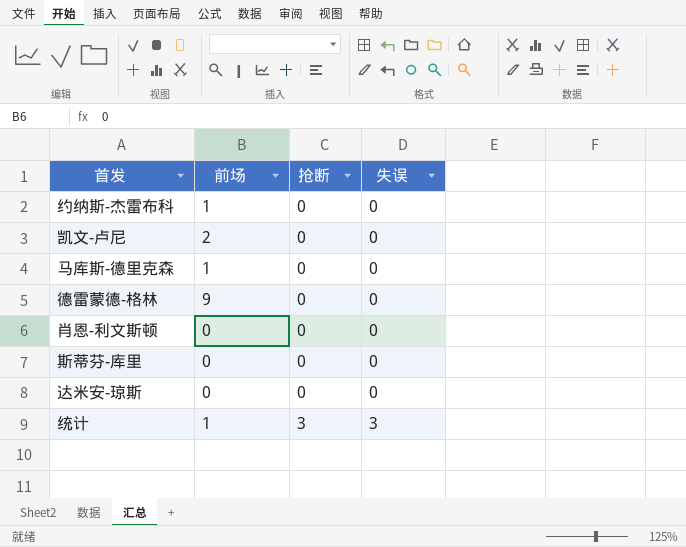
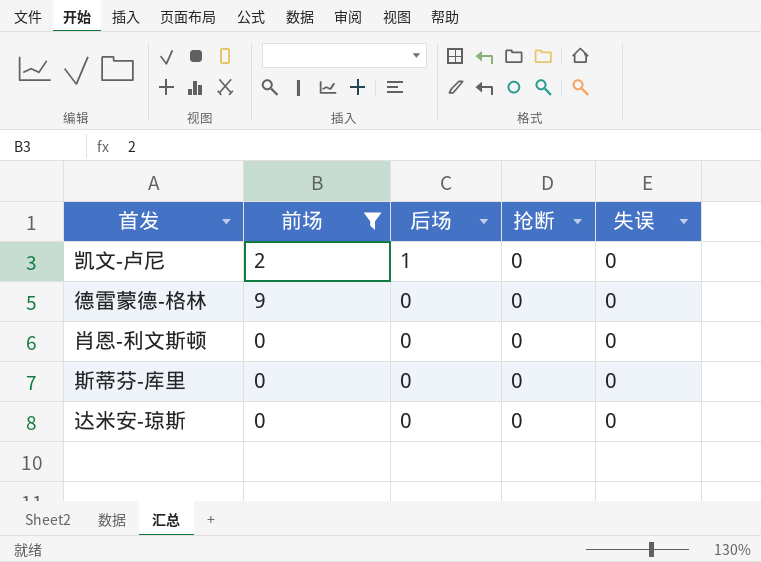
filter: none -> 前场 != 1
column 后场 | position: none -> 3

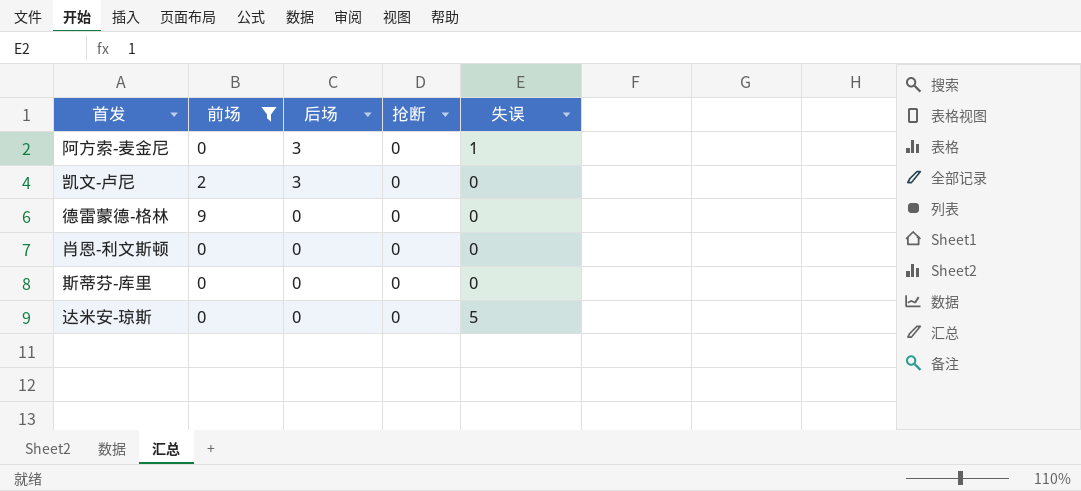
row 阿方索-麦金尼: none -> 0 | 3 | 0 | 1
凯文-卢尼 | 后场: 1 -> 3
达米安-琼斯 | 失误: 0 -> 5

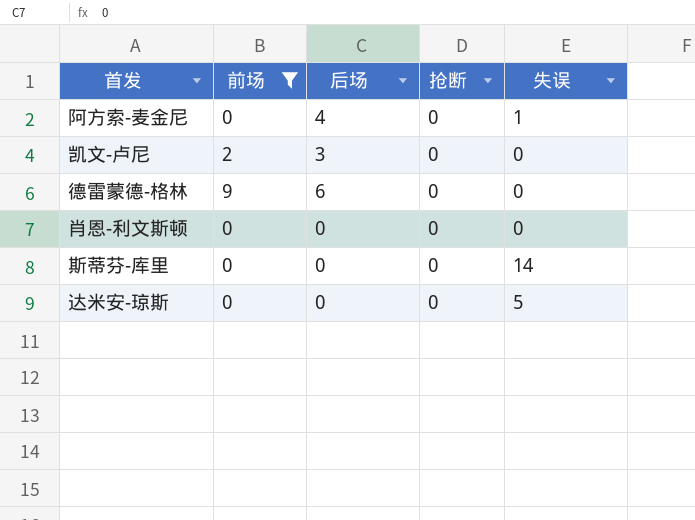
阿方索-麦金尼 | 后场: 3 -> 4
德雷蒙德-格林 | 后场: 0 -> 6
斯蒂芬-库里 | 失误: 0 -> 14

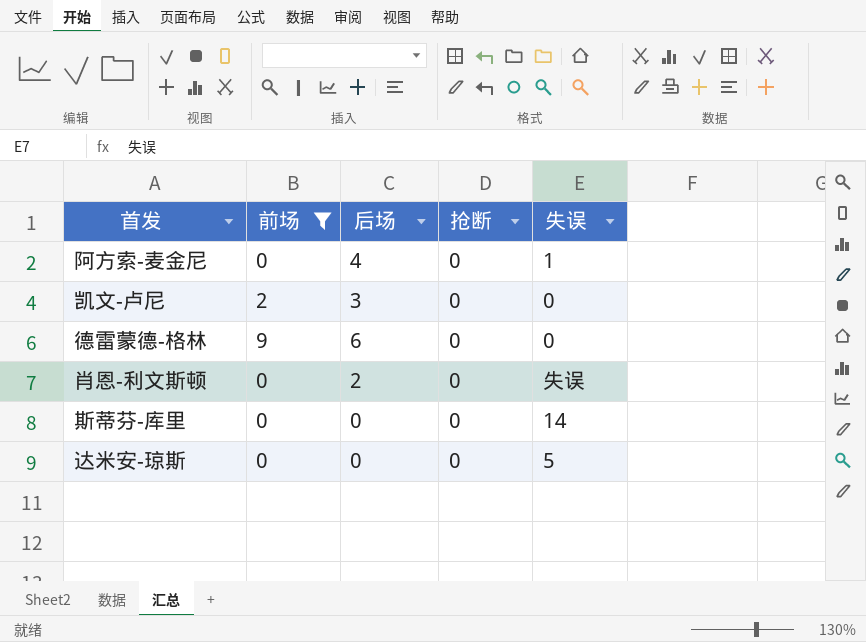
肖恩-利文斯顿 | 后场: 0 -> 2
肖恩-利文斯顿 | 失误: 0 -> 失误

